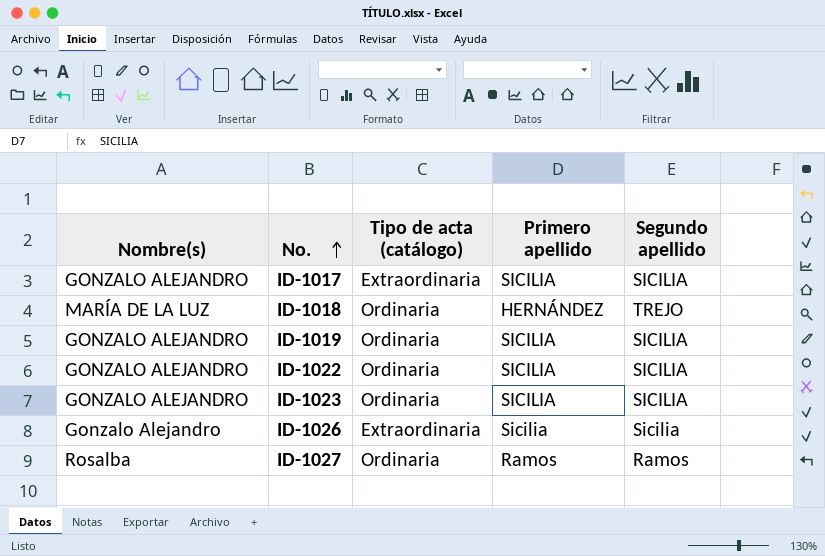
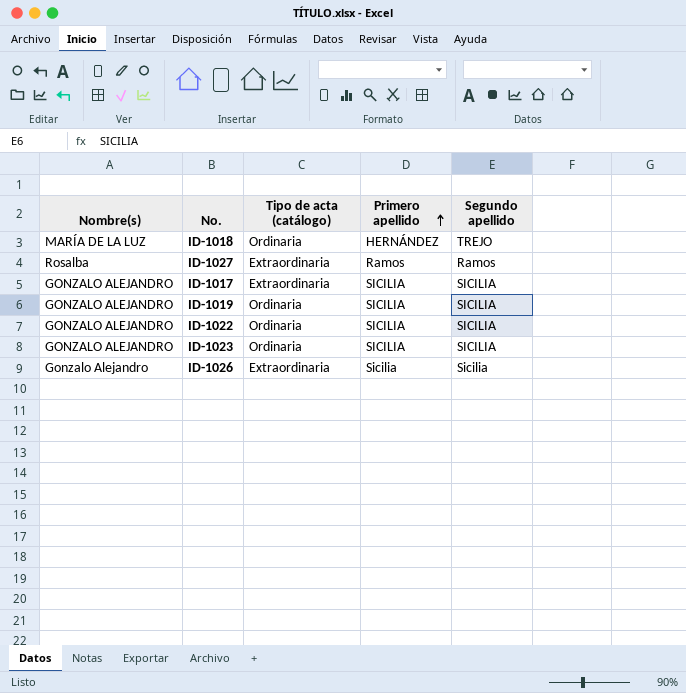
row order: No. ascending -> Primero apellido ascending
ID-1027 | Tipo de acta (catálogo): Ordinaria -> Extraordinaria

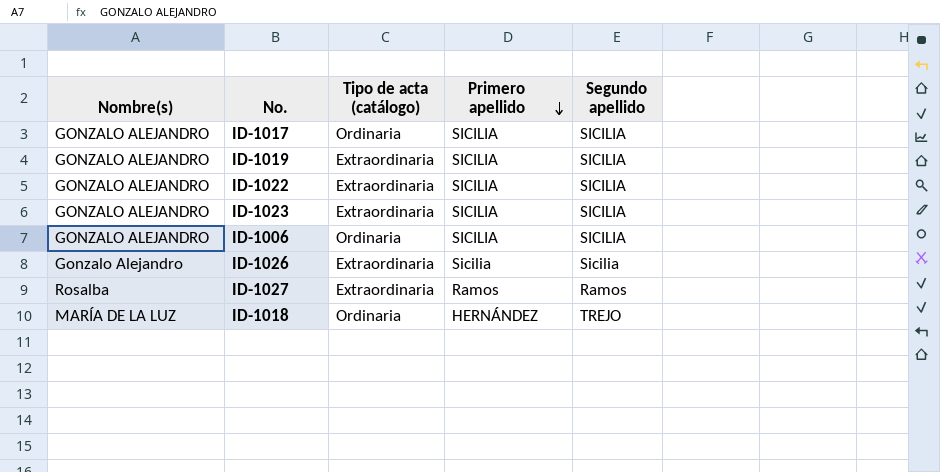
row order: Primero apellido ascending -> Primero apellido descending
ID-1017 | Tipo de acta (catálogo): Extraordinaria -> Ordinaria
ID-1019 | Tipo de acta (catálogo): Ordinaria -> Extraordinaria
ID-1022 | Tipo de acta (catálogo): Ordinaria -> Extraordinaria
ID-1023 | Tipo de acta (catálogo): Ordinaria -> Extraordinaria
row ID-1006: none -> GONZALO ALEJANDRO | Ordinaria | SICILIA | SICILIA

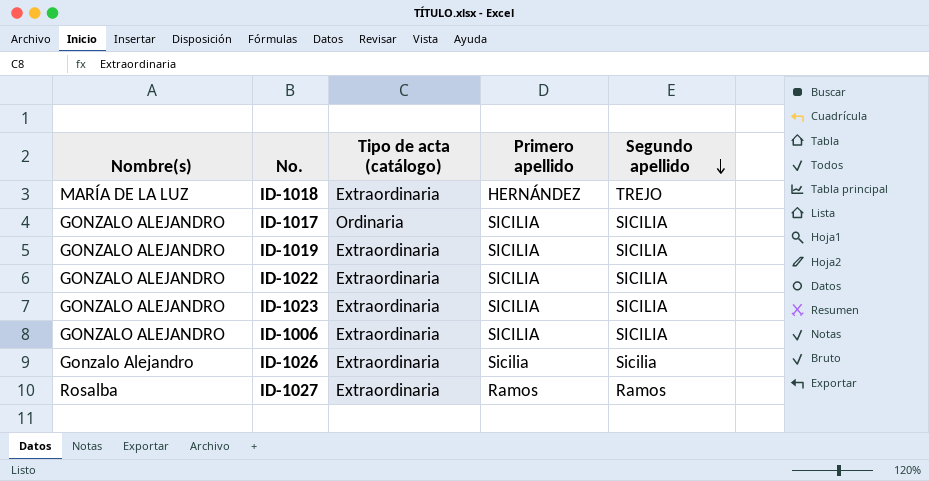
row order: Primero apellido descending -> Segundo apellido descending
ID-1018 | Tipo de acta (catálogo): Ordinaria -> Extraordinaria
ID-1006 | Tipo de acta (catálogo): Ordinaria -> Extraordinaria

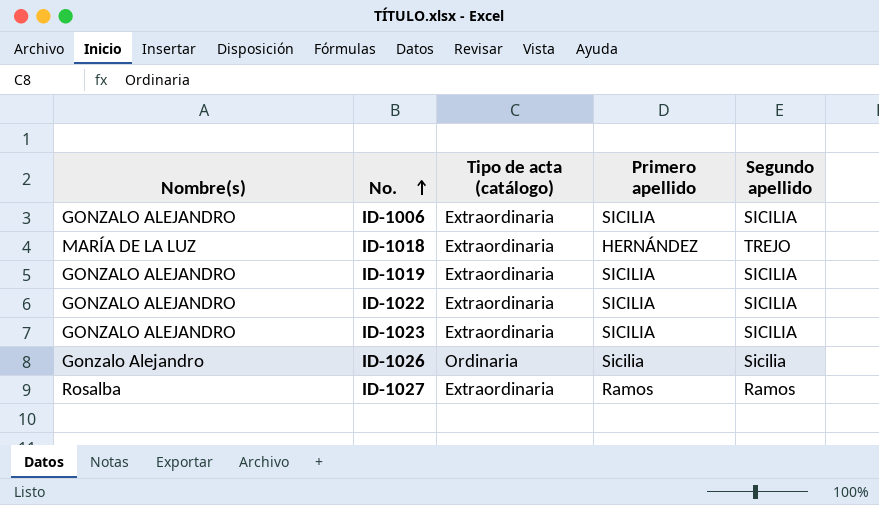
row order: Segundo apellido descending -> No. ascending
row ID-1017: GONZALO ALEJANDRO | Ordinaria | SICILIA | SICILIA -> none
ID-1026 | Tipo de acta (catálogo): Extraordinaria -> Ordinaria

